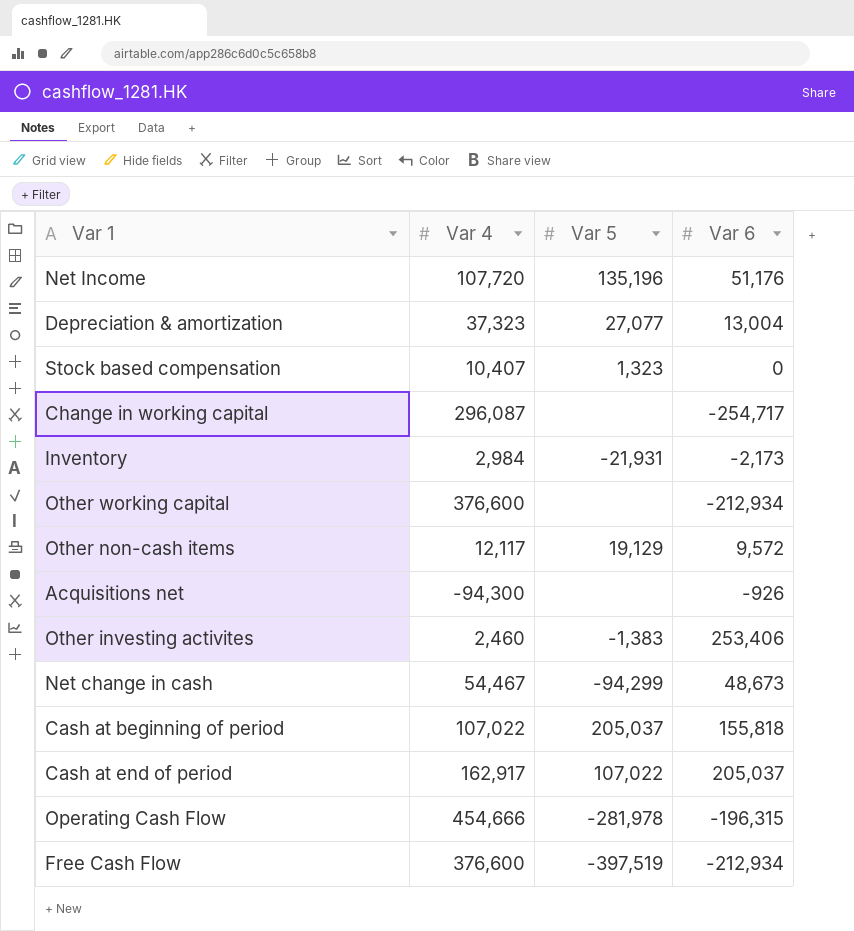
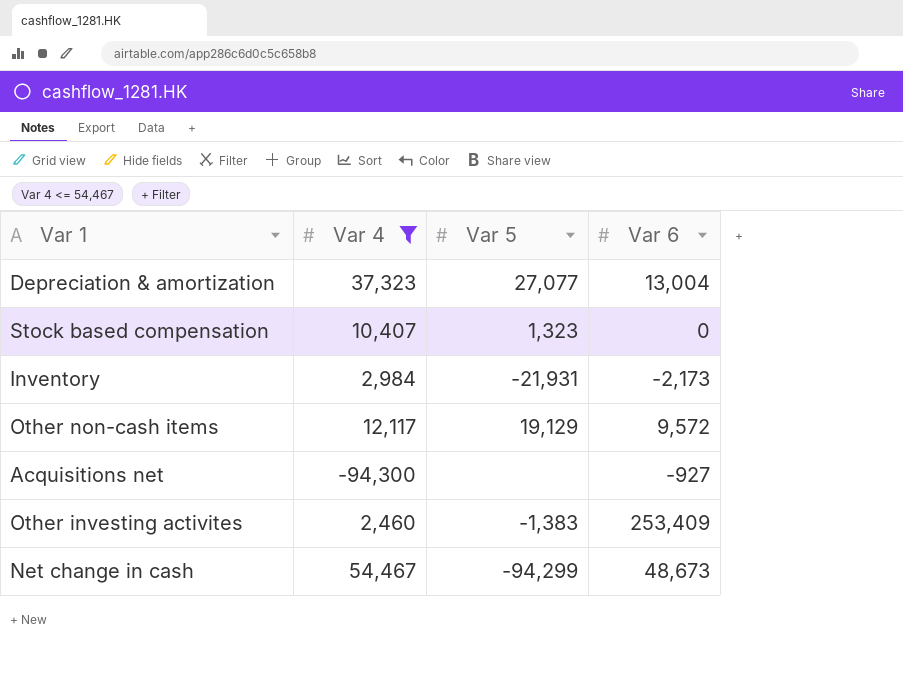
filter: none -> Var 4 <= 54,467
Acquisitions net | Var 6: -926 -> -927
Other investing activites | Var 6: 253,406 -> 253,409

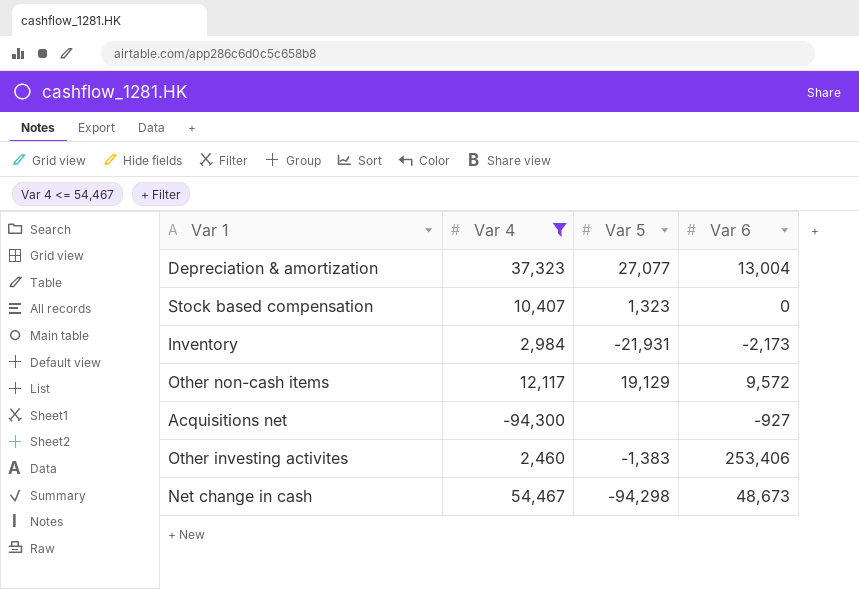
Other investing activites | Var 6: 253,409 -> 253,406
Net change in cash | Var 5: -94,299 -> -94,298

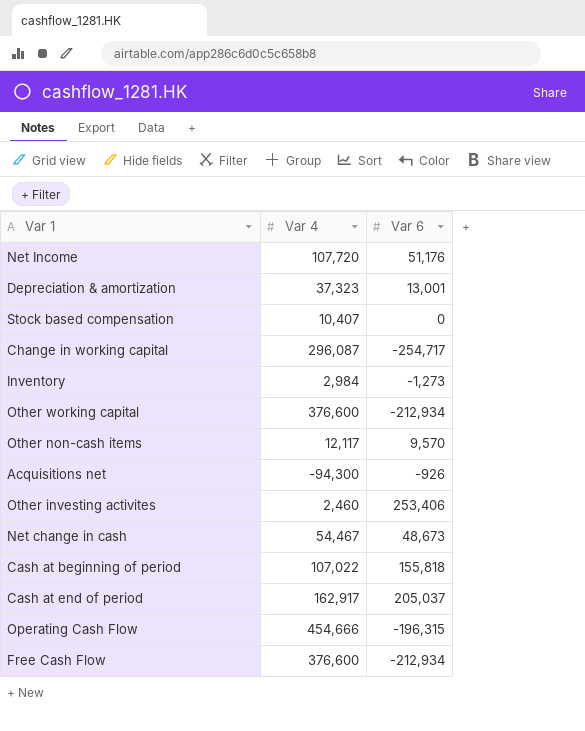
filter: Var 4 <= 54,467 -> none
column Var 5 | position: 3 -> none
Depreciation & amortization | Var 6: 13,004 -> 13,001
Inventory | Var 6: -2,173 -> -1,273
Other non-cash items | Var 6: 9,572 -> 9,570
Acquisitions net | Var 6: -927 -> -926

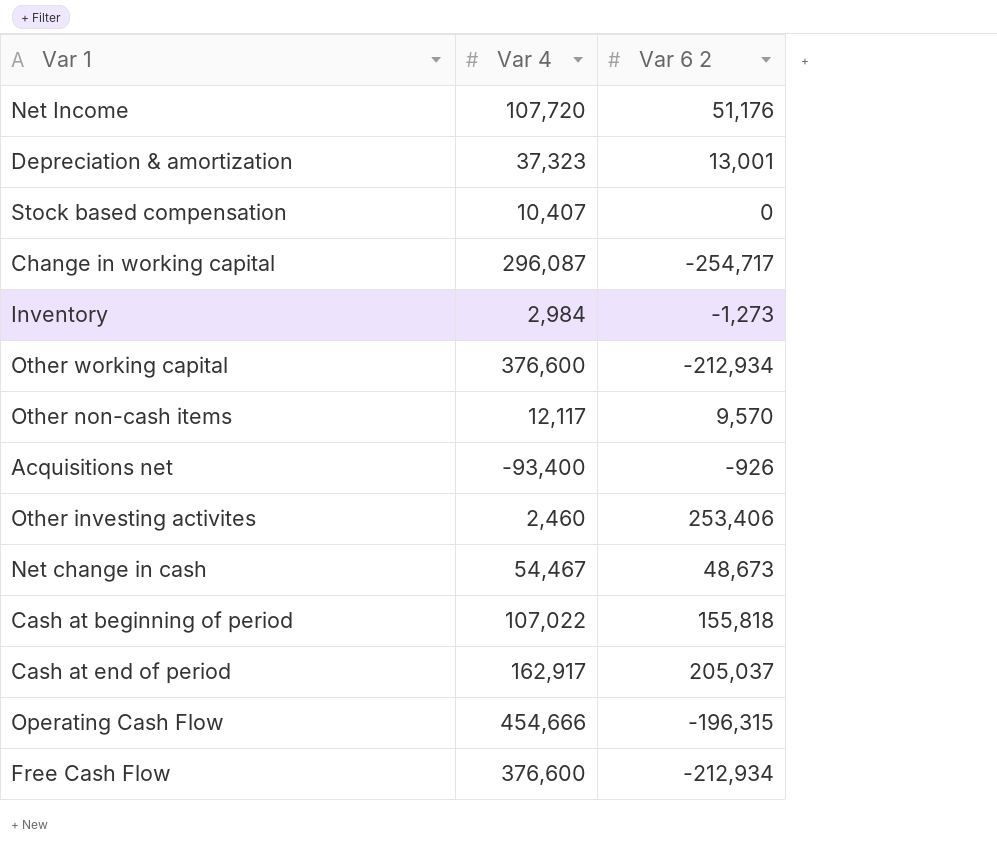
column name: Var 6 -> Var 6 2
Acquisitions net | Var 4: -94,300 -> -93,400

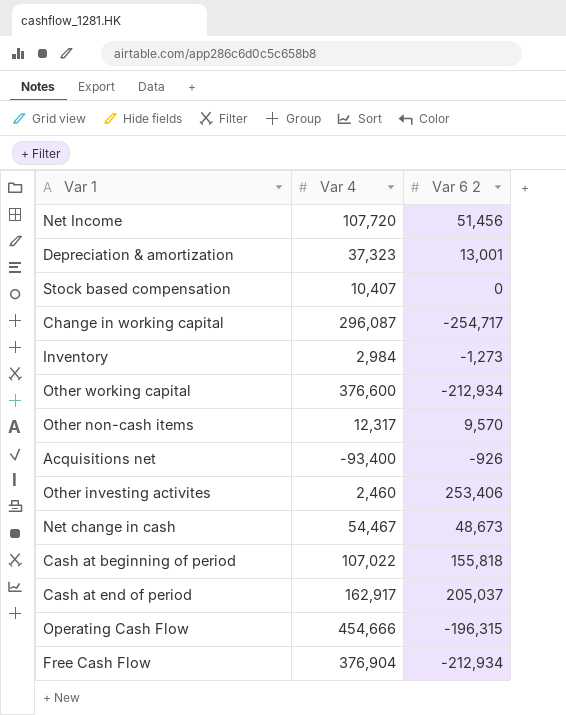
Net Income | Var 6 2: 51,176 -> 51,456
Other non-cash items | Var 4: 12,117 -> 12,317
Free Cash Flow | Var 4: 376,600 -> 376,904

